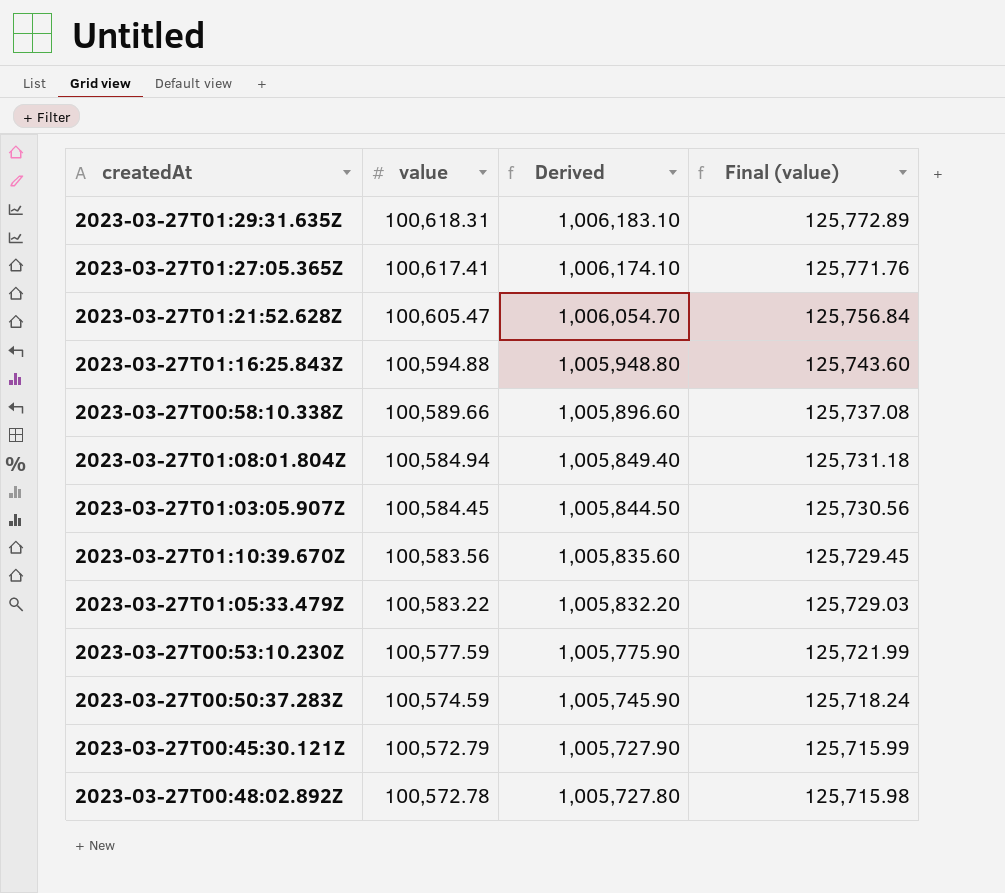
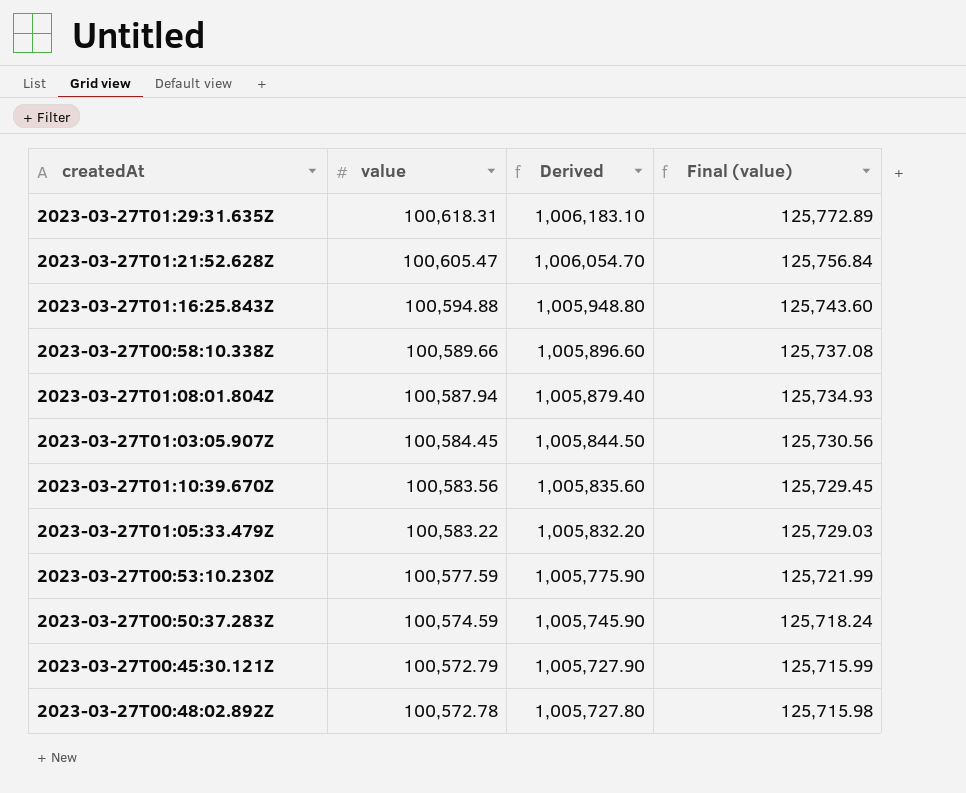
row 2023-03-27T01:27:05.365Z: 100,617.41 | 1,006,174.10 | 125,771.76 -> none
2023-03-27T01:08:01.804Z | value: 100,584.94 -> 100,587.94
2023-03-27T01:08:01.804Z | Derived: 1,005,849.40 -> 1,005,879.40
2023-03-27T01:08:01.804Z | Final (value): 125,731.18 -> 125,734.93

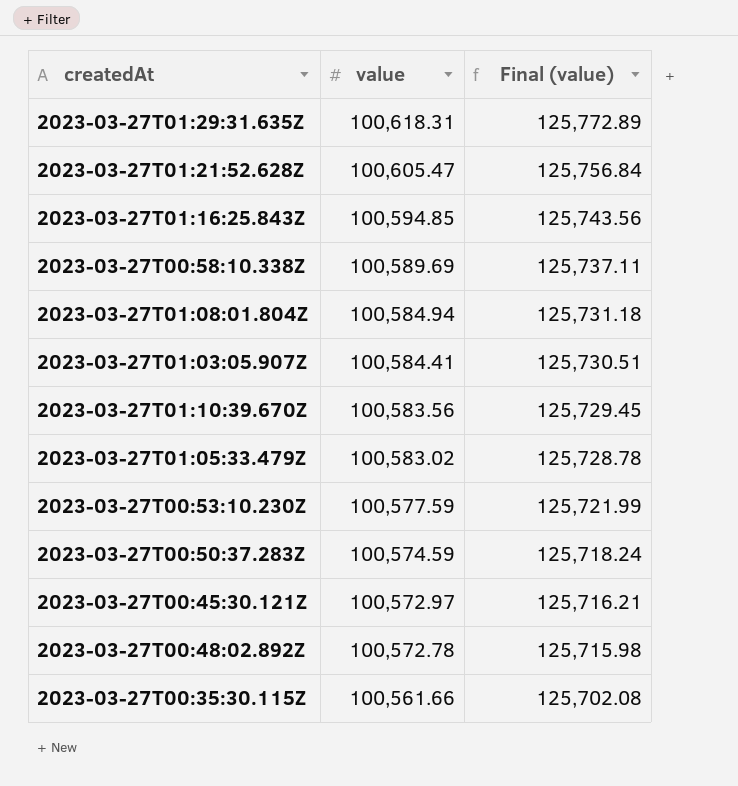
column Derived | formula: [value] * 10 -> none
2023-03-27T01:16:25.843Z | value: 100,594.88 -> 100,594.85
2023-03-27T01:16:25.843Z | Final (value): 125,743.60 -> 125,743.56
2023-03-27T00:58:10.338Z | value: 100,589.66 -> 100,589.69
2023-03-27T00:58:10.338Z | Final (value): 125,737.08 -> 125,737.11
2023-03-27T01:08:01.804Z | value: 100,587.94 -> 100,584.94
2023-03-27T01:08:01.804Z | Final (value): 125,734.93 -> 125,731.18
2023-03-27T01:03:05.907Z | value: 100,584.45 -> 100,584.41
2023-03-27T01:03:05.907Z | Final (value): 125,730.56 -> 125,730.51
2023-03-27T01:05:33.479Z | value: 100,583.22 -> 100,583.02
2023-03-27T01:05:33.479Z | Final (value): 125,729.03 -> 125,728.78
2023-03-27T00:45:30.121Z | value: 100,572.79 -> 100,572.97
2023-03-27T00:45:30.121Z | Final (value): 125,715.99 -> 125,716.21
row 2023-03-27T00:35:30.115Z: none -> 100,561.66 | 125,702.08

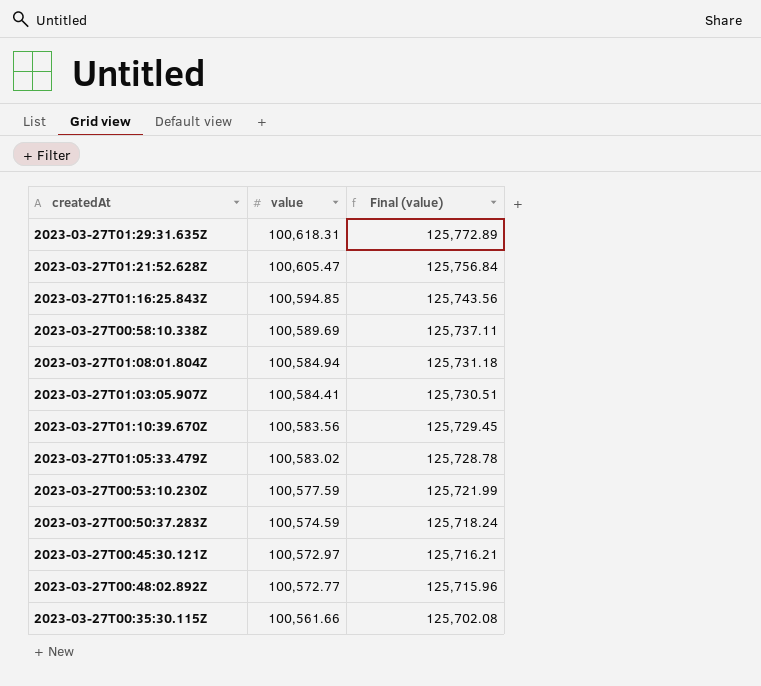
2023-03-27T00:48:02.892Z | value: 100,572.78 -> 100,572.77
2023-03-27T00:48:02.892Z | Final (value): 125,715.98 -> 125,715.96

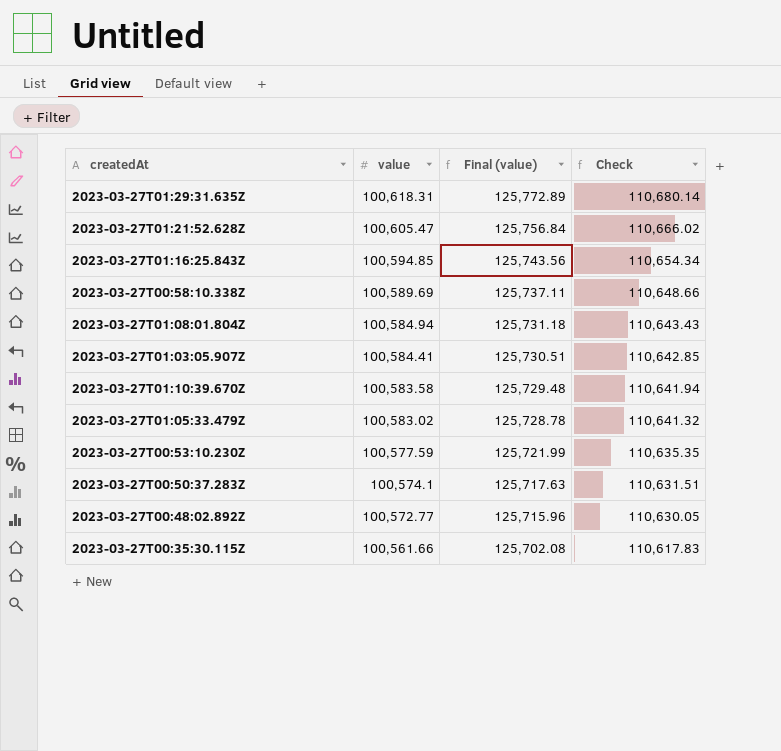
column Check | formula: none -> [value] * 1.1
row 2023-03-27T00:45:30.121Z: 100,572.97 | 125,716.21 -> none
2023-03-27T01:10:39.670Z | value: 100,583.56 -> 100,583.58
2023-03-27T01:10:39.670Z | Final (value): 125,729.45 -> 125,729.48
2023-03-27T00:50:37.283Z | value: 100,574.59 -> 100,574.1
2023-03-27T00:50:37.283Z | Final (value): 125,718.24 -> 125,717.63

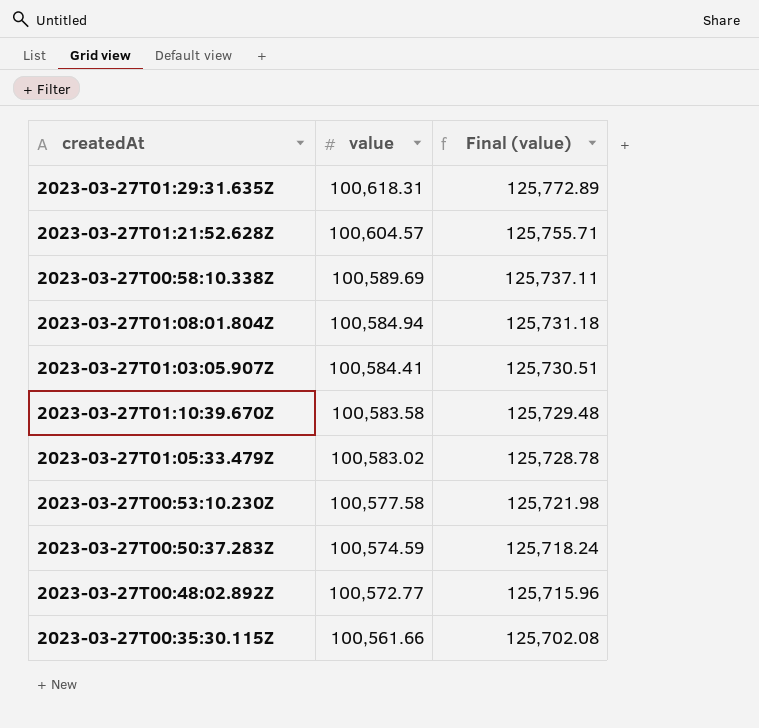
column Check | formula: [value] * 1.1 -> none
row 2023-03-27T01:16:25.843Z: 100,594.85 | 125,743.56 | 110,654.34 -> none
2023-03-27T01:21:52.628Z | value: 100,605.47 -> 100,604.57
2023-03-27T01:21:52.628Z | Final (value): 125,756.84 -> 125,755.71
2023-03-27T00:53:10.230Z | value: 100,577.59 -> 100,577.58
2023-03-27T00:53:10.230Z | Final (value): 125,721.99 -> 125,721.98
2023-03-27T00:50:37.283Z | value: 100,574.1 -> 100,574.59
2023-03-27T00:50:37.283Z | Final (value): 125,717.63 -> 125,718.24

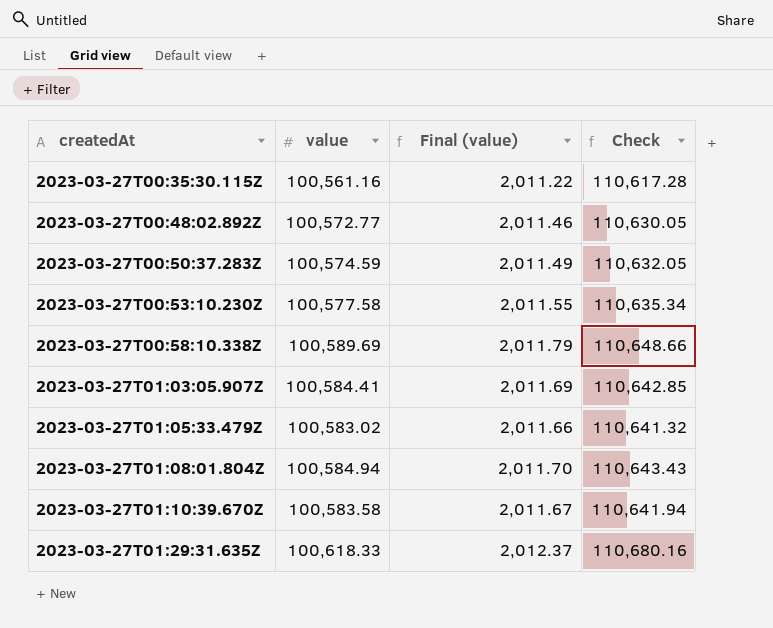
row order: value descending -> createdAt ascending
column Final (value) | formula: [value] * 1.25 -> [value] * 0.02
column Check | formula: none -> [value] * 1.1
row 2023-03-27T01:21:52.628Z: 100,604.57 | 125,755.71 -> none
2023-03-27T00:35:30.115Z | value: 100,561.66 -> 100,561.16
2023-03-27T01:29:31.635Z | value: 100,618.31 -> 100,618.33

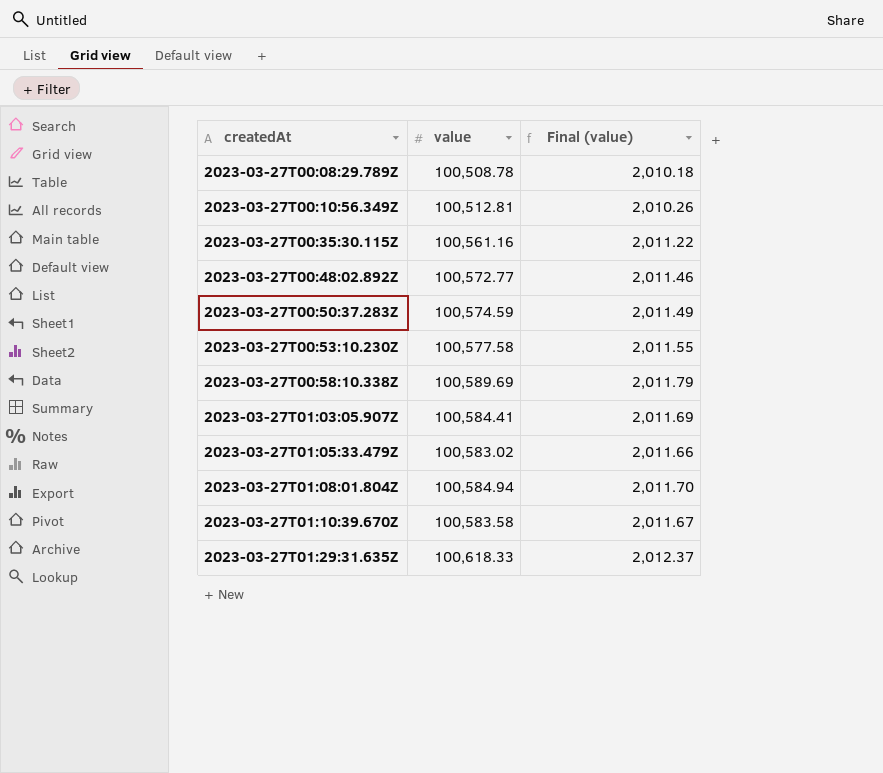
column Check | formula: [value] * 1.1 -> none
row 2023-03-27T00:08:29.789Z: none -> 100,508.78 | 2,010.18
row 2023-03-27T00:10:56.349Z: none -> 100,512.81 | 2,010.26

